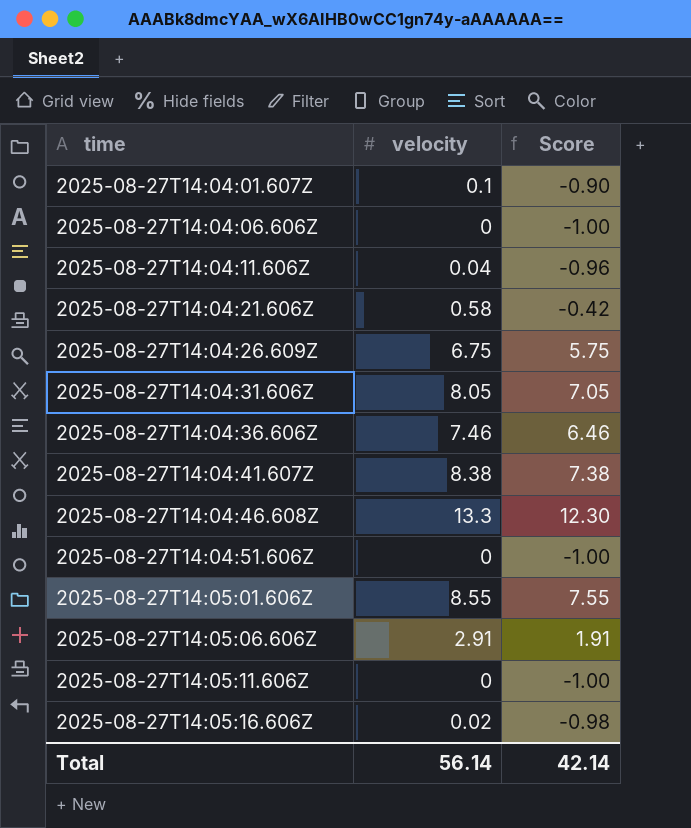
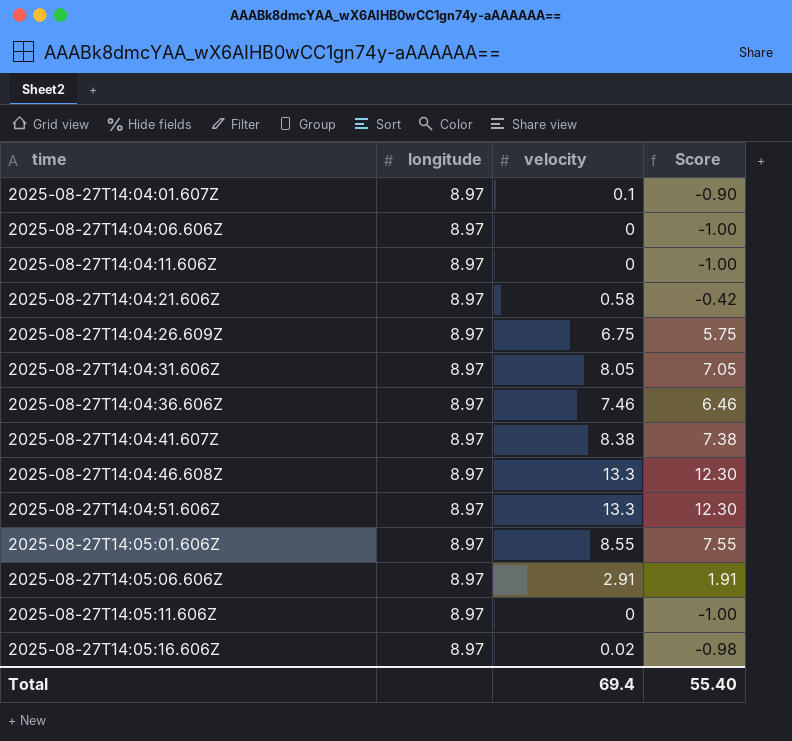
column longitude | position: none -> 2
2025-08-27T14:04:11.606Z | velocity: 0.04 -> 0
2025-08-27T14:04:11.606Z | Score: -0.96 -> -1.00
2025-08-27T14:04:51.606Z | velocity: 0 -> 13.3
2025-08-27T14:04:51.606Z | Score: -1.00 -> 12.30
Total | velocity: 56.14 -> 69.4
Total | Score: 42.14 -> 55.40

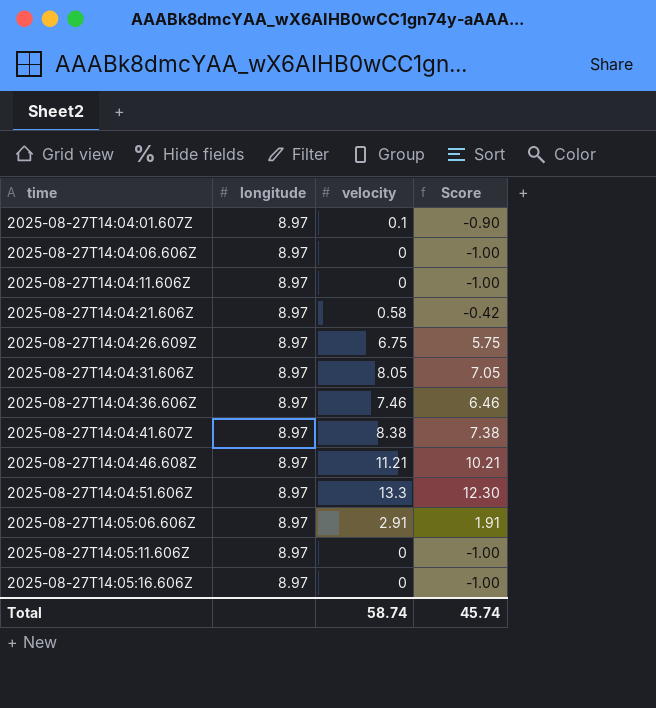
row 2025-08-27T14:05:01.606Z: 8.97 | 8.55 | 7.55 -> none
2025-08-27T14:04:46.608Z | velocity: 13.3 -> 11.21
2025-08-27T14:04:46.608Z | Score: 12.30 -> 10.21
2025-08-27T14:05:16.606Z | velocity: 0.02 -> 0
2025-08-27T14:05:16.606Z | Score: -0.98 -> -1.00
Total | velocity: 69.4 -> 58.74
Total | Score: 55.40 -> 45.74

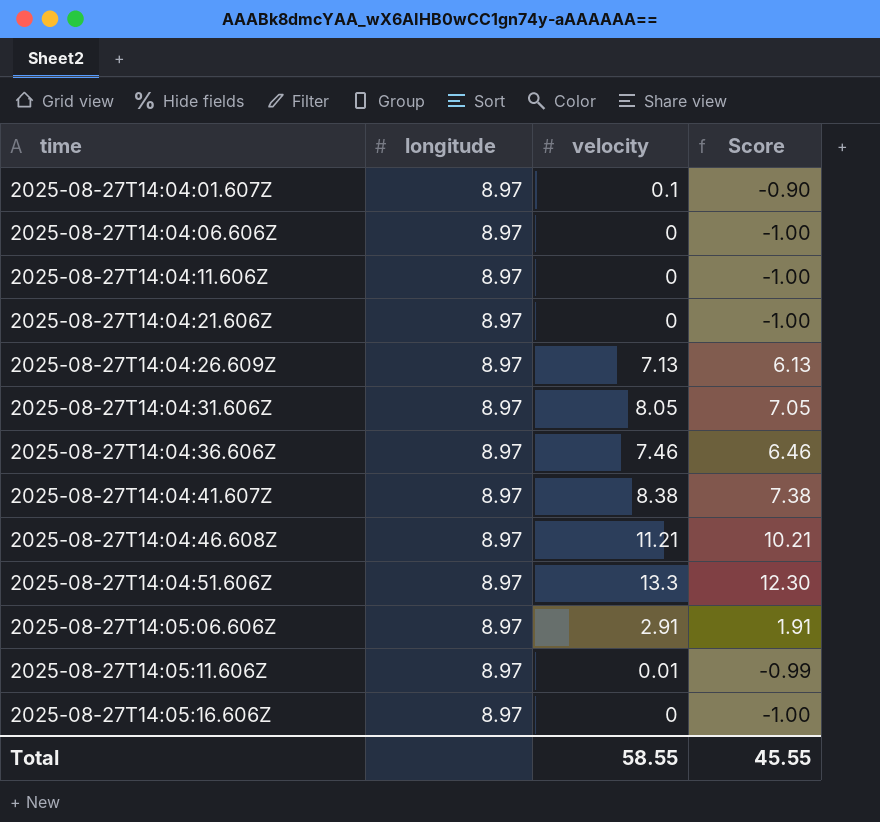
2025-08-27T14:04:21.606Z | velocity: 0.58 -> 0
2025-08-27T14:04:21.606Z | Score: -0.42 -> -1.00
2025-08-27T14:04:26.609Z | velocity: 6.75 -> 7.13
2025-08-27T14:04:26.609Z | Score: 5.75 -> 6.13
2025-08-27T14:05:11.606Z | velocity: 0 -> 0.01
2025-08-27T14:05:11.606Z | Score: -1.00 -> -0.99
Total | velocity: 58.74 -> 58.55
Total | Score: 45.74 -> 45.55

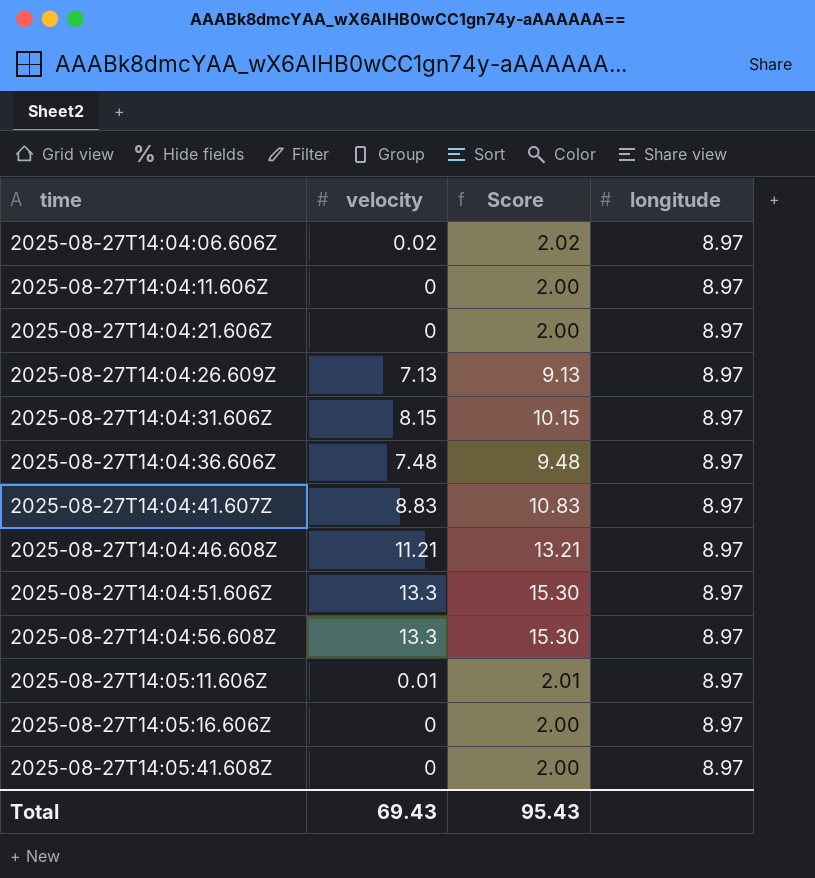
column Score | formula: [velocity] - 1 -> [velocity] + 2
column longitude | position: 2 -> 4
row 2025-08-27T14:04:01.607Z: 8.97 | 0.1 | -0.90 -> none
row 2025-08-27T14:05:06.606Z: 8.97 | 2.91 | 1.91 -> none
2025-08-27T14:04:06.606Z | velocity: 0 -> 0.02
2025-08-27T14:04:31.606Z | velocity: 8.05 -> 8.15
2025-08-27T14:04:36.606Z | velocity: 7.46 -> 7.48
2025-08-27T14:04:41.607Z | velocity: 8.38 -> 8.83
row 2025-08-27T14:04:56.608Z: none -> 13.3 | 15.30 | 8.97
row 2025-08-27T14:05:41.608Z: none -> 0 | 2.00 | 8.97
Total | velocity: 58.55 -> 69.43
Total | Score: 45.55 -> 95.43

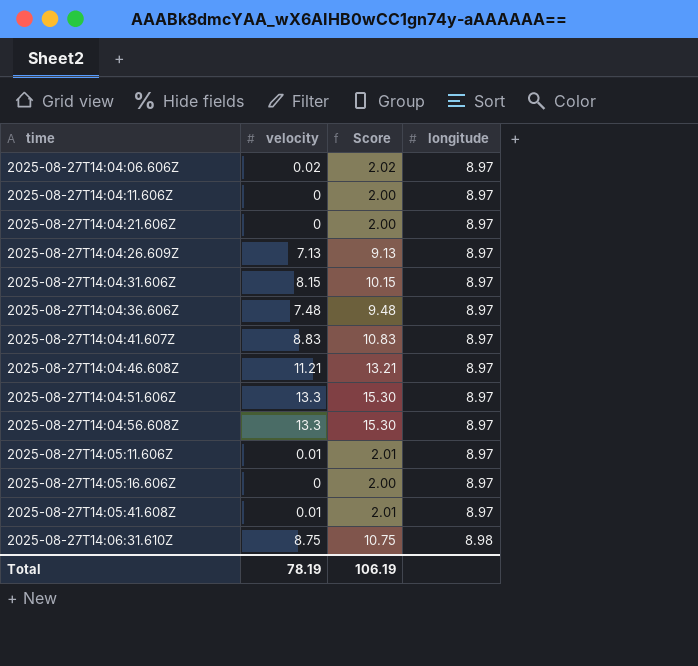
2025-08-27T14:05:41.608Z | velocity: 0 -> 0.01
2025-08-27T14:05:41.608Z | Score: 2.00 -> 2.01
row 2025-08-27T14:06:31.610Z: none -> 8.75 | 10.75 | 8.98
Total | velocity: 69.43 -> 78.19
Total | Score: 95.43 -> 106.19

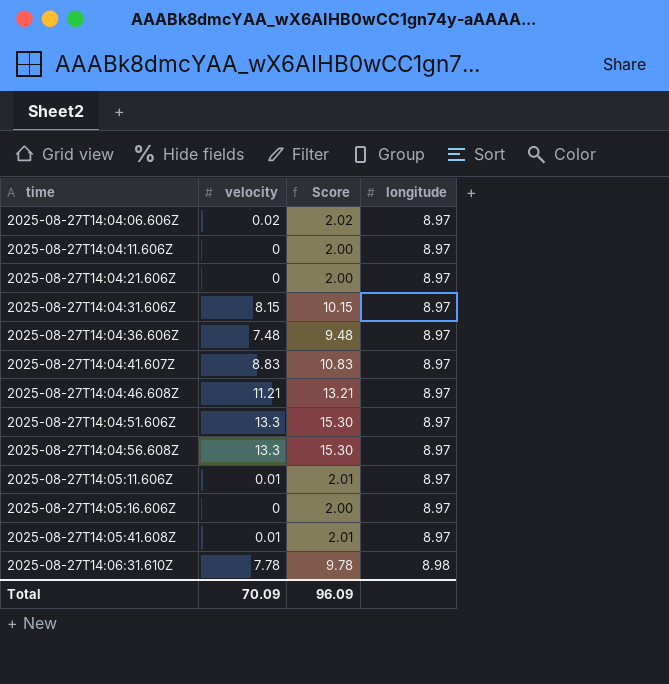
row 2025-08-27T14:04:26.609Z: 7.13 | 9.13 | 8.97 -> none
2025-08-27T14:06:31.610Z | velocity: 8.75 -> 7.78
2025-08-27T14:06:31.610Z | Score: 10.75 -> 9.78
Total | velocity: 78.19 -> 70.09
Total | Score: 106.19 -> 96.09

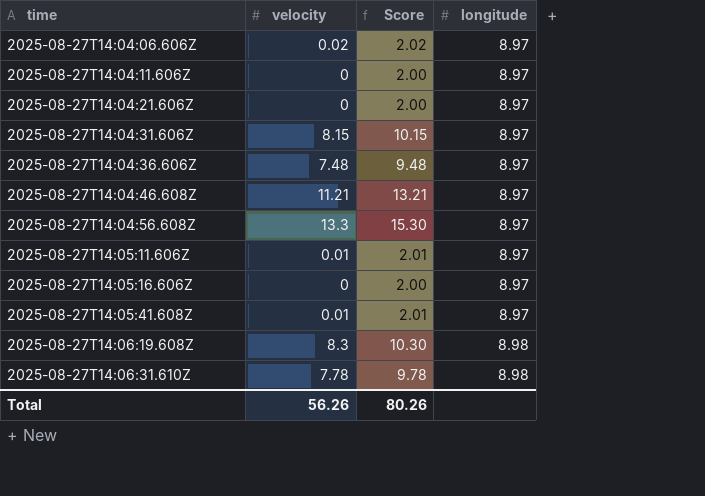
row 2025-08-27T14:04:41.607Z: 8.83 | 10.83 | 8.97 -> none
row 2025-08-27T14:04:51.606Z: 13.3 | 15.30 | 8.97 -> none
row 2025-08-27T14:06:19.608Z: none -> 8.3 | 10.30 | 8.98
Total | velocity: 70.09 -> 56.26
Total | Score: 96.09 -> 80.26

